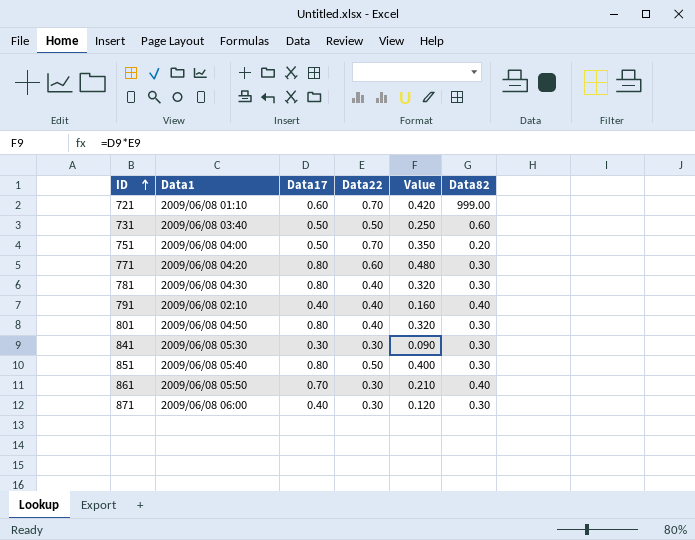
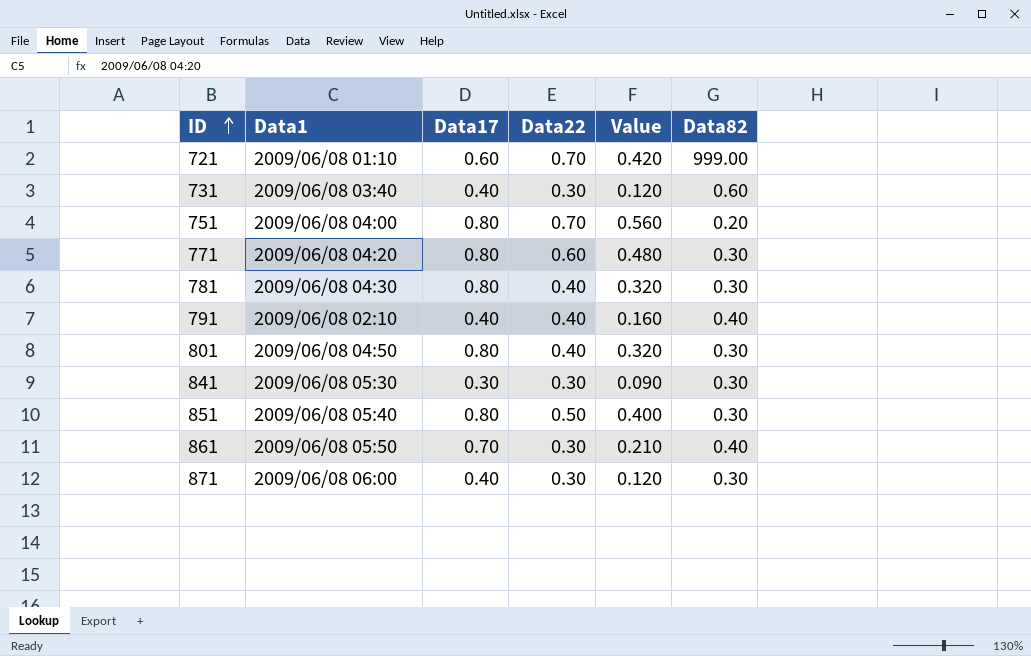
731 | Data17: 0.50 -> 0.40
731 | Data22: 0.50 -> 0.30
731 | Value: 0.250 -> 0.120
751 | Data17: 0.50 -> 0.80
751 | Value: 0.350 -> 0.560

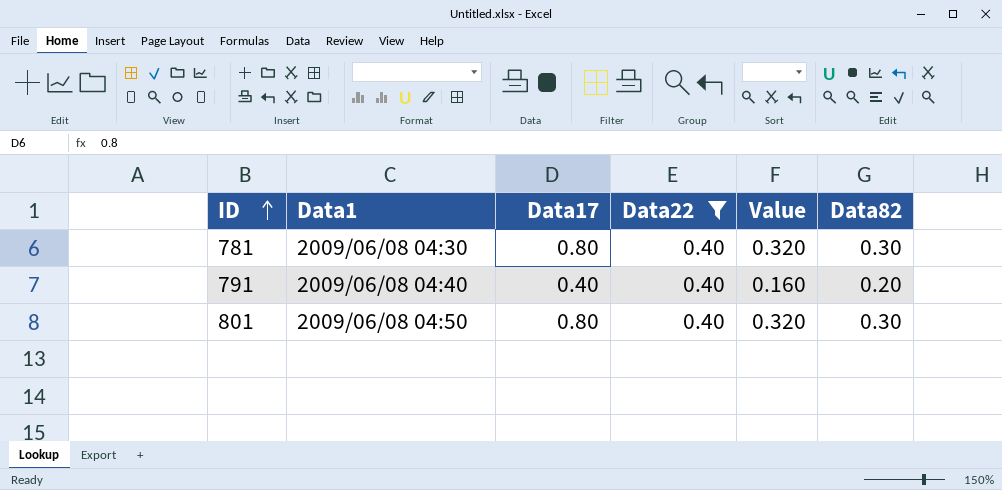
filter: none -> Data22 = 0.40
791 | Data1: 2009/06/08 02:10 -> 2009/06/08 04:40
791 | Data82: 0.40 -> 0.20

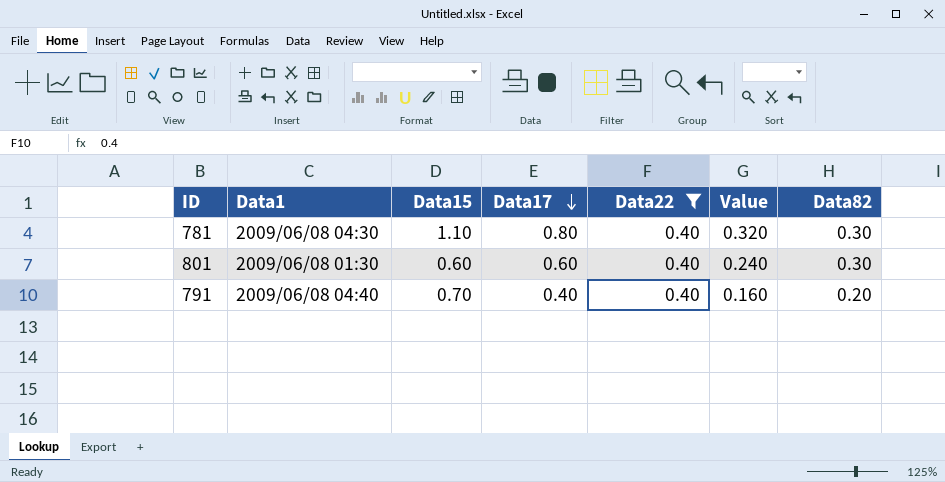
row order: ID ascending -> Data17 descending
column Data15 | position: none -> 3
801 | Data1: 2009/06/08 04:50 -> 2009/06/08 01:30
801 | Data17: 0.80 -> 0.60
801 | Value: 0.320 -> 0.240

